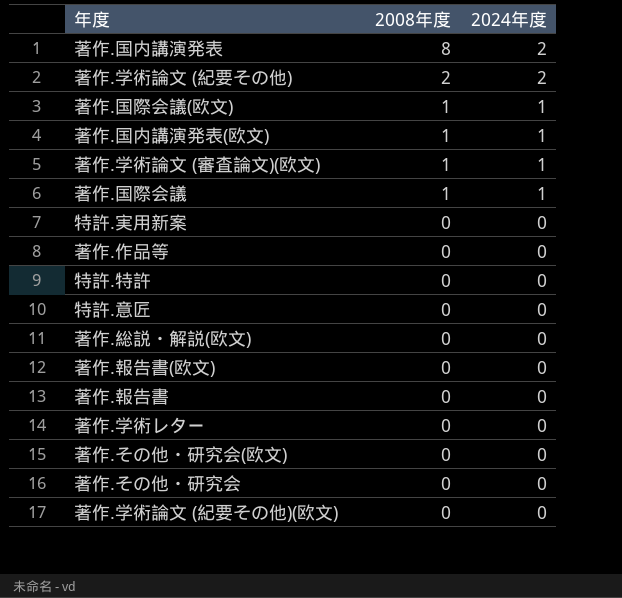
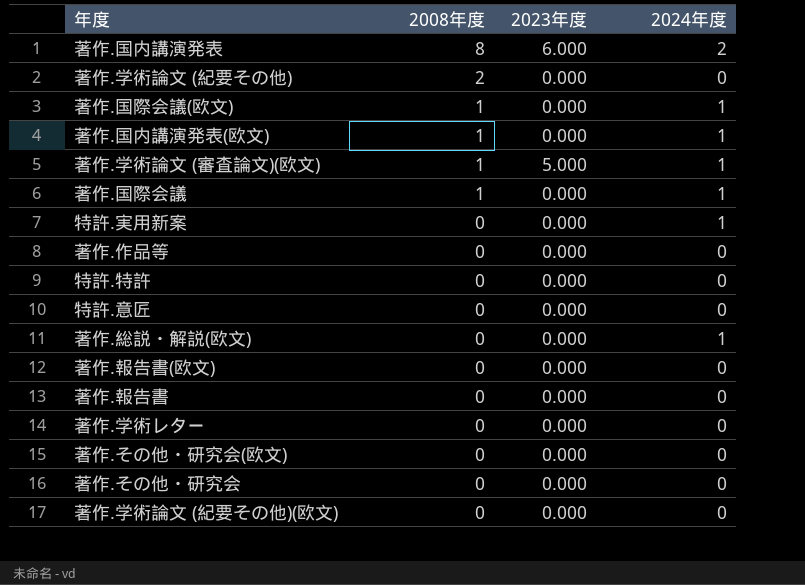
column 2023年度 | position: none -> 3
著作.学術論文 (紀要その他) | 2024年度: 2 -> 0
特許.実用新案 | 2024年度: 0 -> 1
著作.総説・解説(欧文) | 2024年度: 0 -> 1

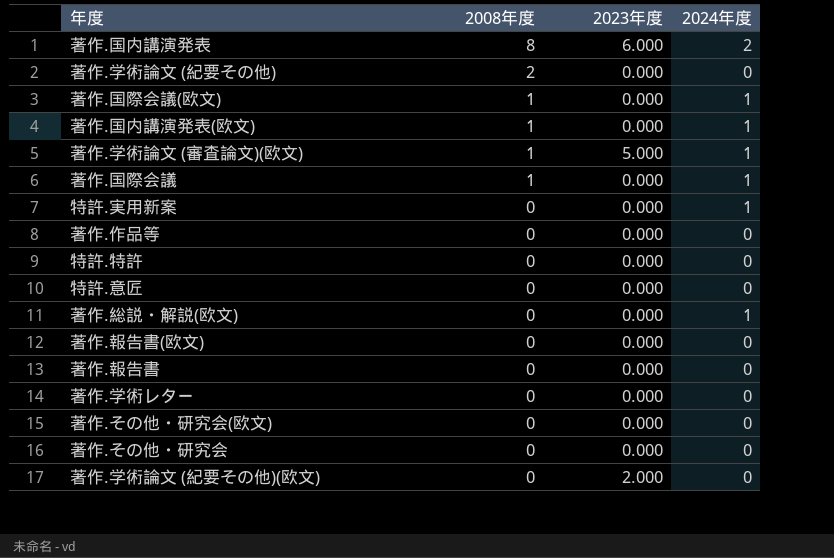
著作.学術論文 (紀要その他)(欧文) | 2023年度: 0.000 -> 2.000

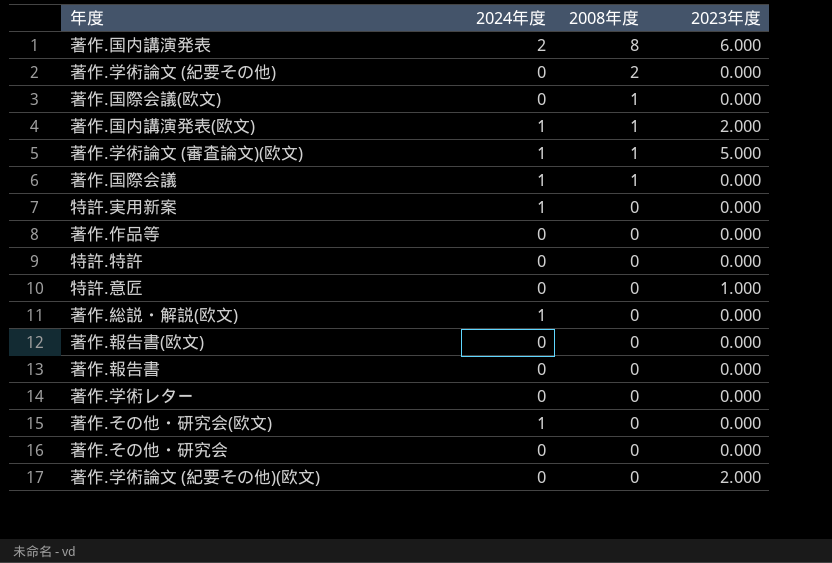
column 2024年度 | position: 4 -> 2
著作.国際会議(欧文) | 2024年度: 1 -> 0
著作.国内講演発表(欧文) | 2023年度: 0.000 -> 2.000
特許.意匠 | 2023年度: 0.000 -> 1.000
著作.その他・研究会(欧文) | 2024年度: 0 -> 1

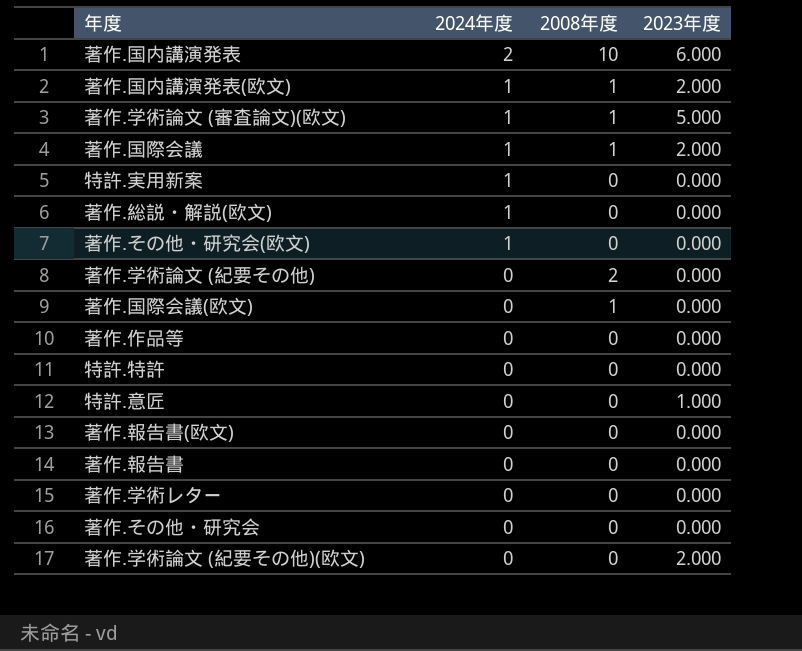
row order: 2008年度 descending -> 2024年度 descending
著作.国内講演発表 | 2008年度: 8 -> 10
著作.国際会議 | 2023年度: 0.000 -> 2.000

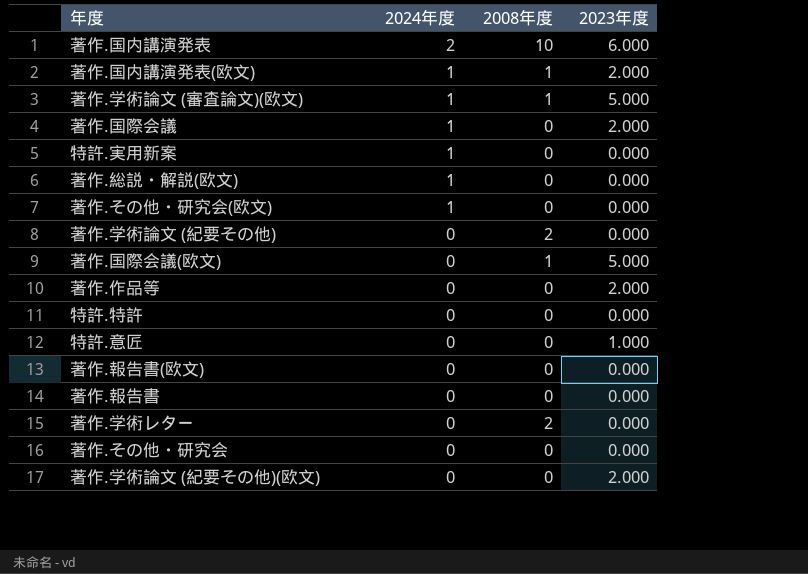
著作.国際会議 | 2008年度: 1 -> 0
著作.国際会議(欧文) | 2023年度: 0.000 -> 5.000
著作.作品等 | 2023年度: 0.000 -> 2.000
著作.学術レター | 2008年度: 0 -> 2

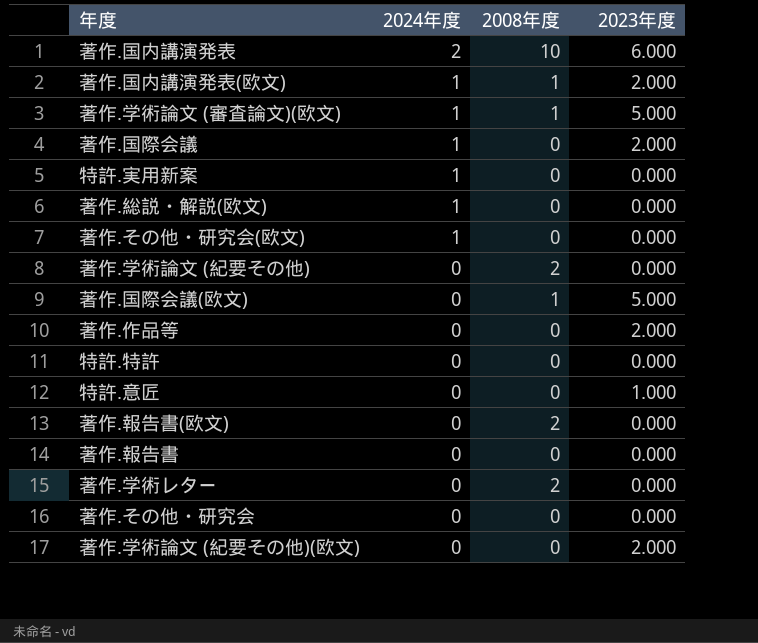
著作.報告書(欧文) | 2008年度: 0 -> 2

